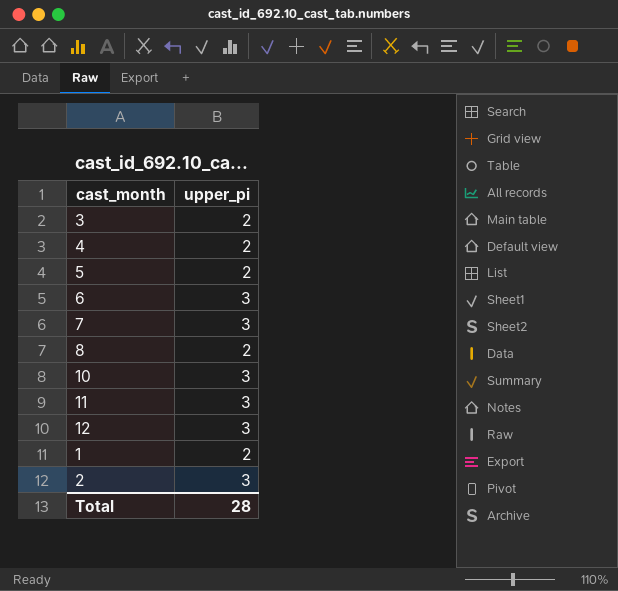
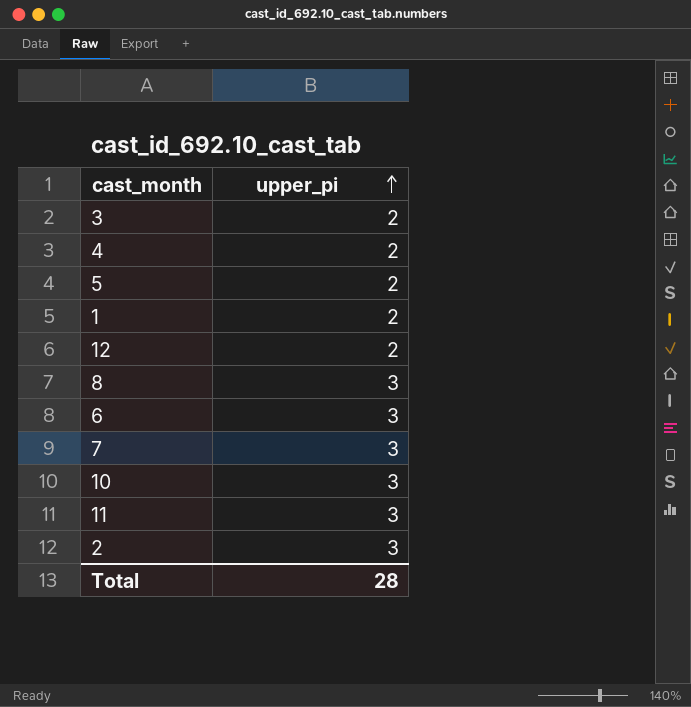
row order: none -> upper_pi ascending
12 | upper_pi: 3 -> 2
8 | upper_pi: 2 -> 3

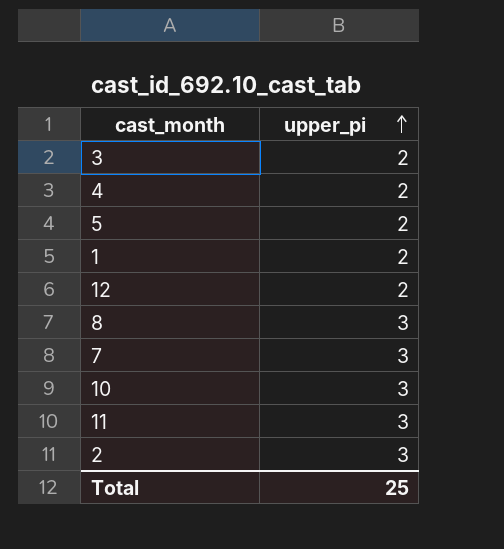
row 6: 3 -> none
Total | upper_pi: 28 -> 25

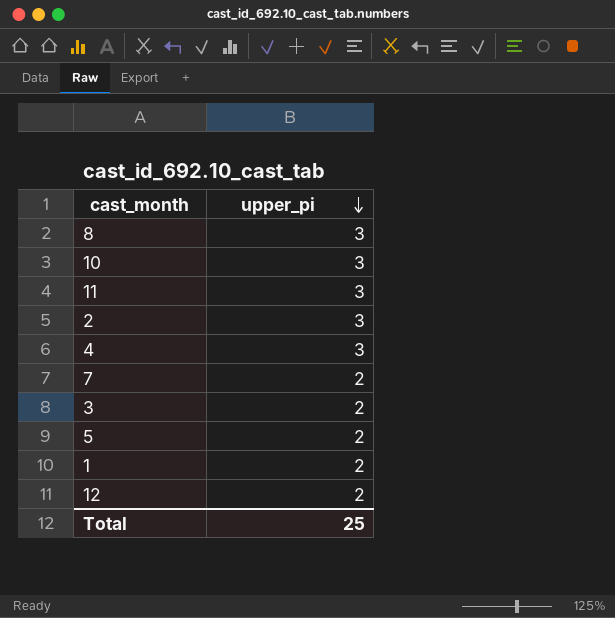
row order: upper_pi ascending -> upper_pi descending
4 | upper_pi: 2 -> 3
7 | upper_pi: 3 -> 2

